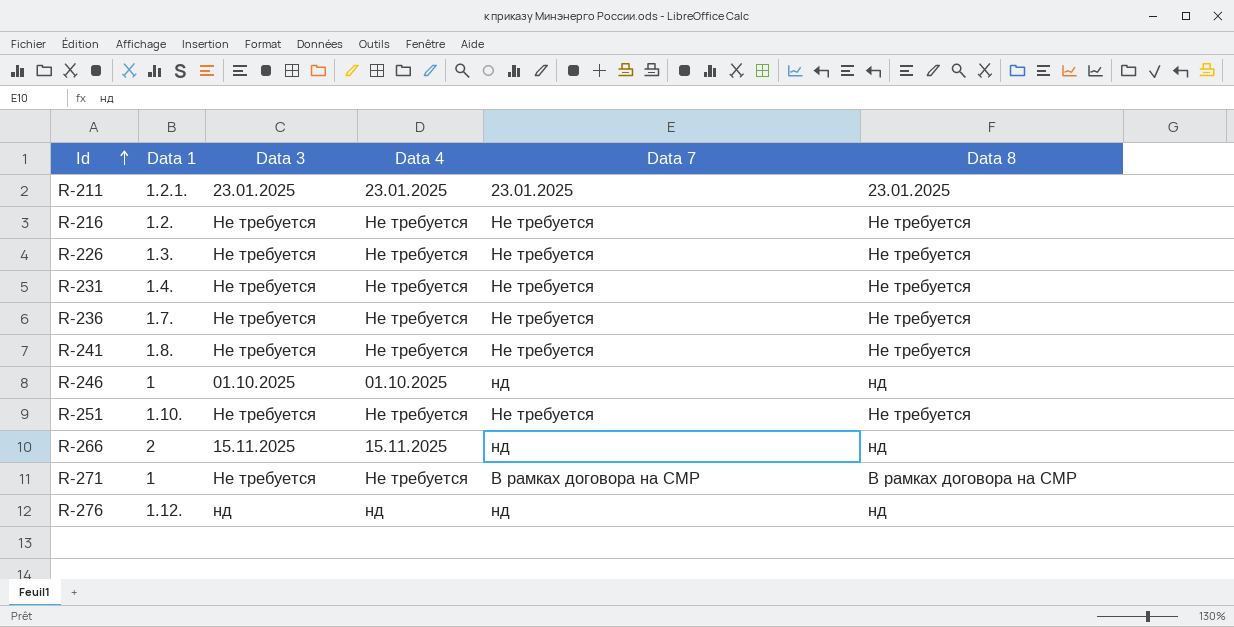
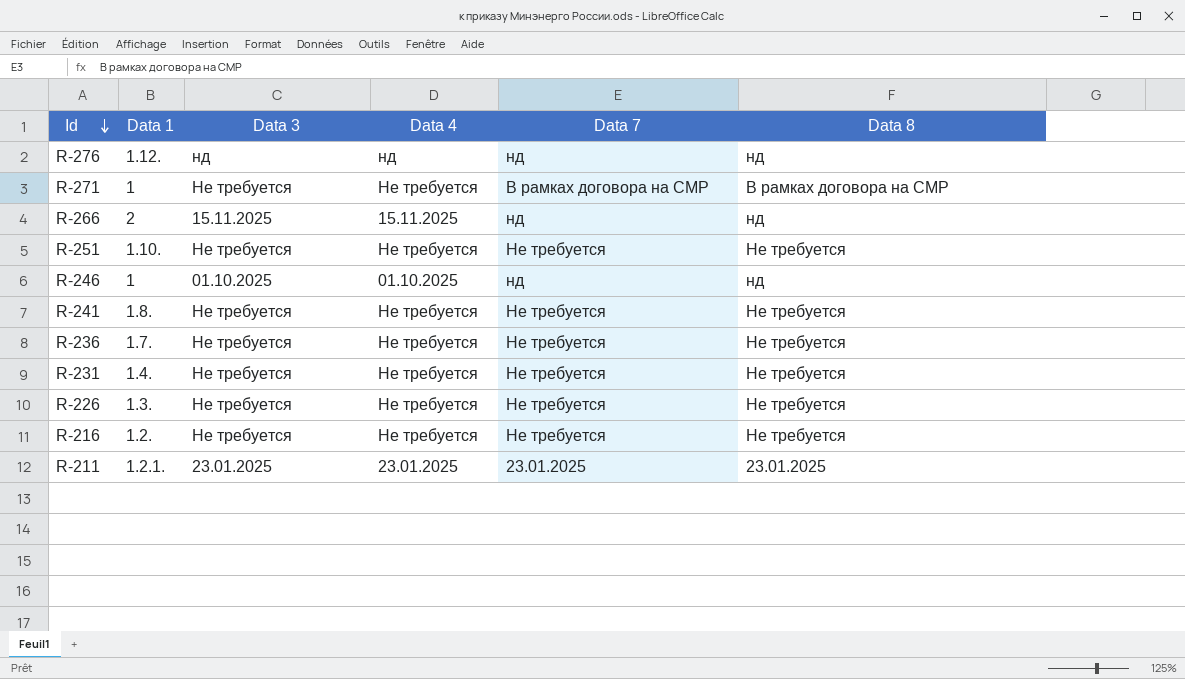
row order: Id ascending -> Id descending

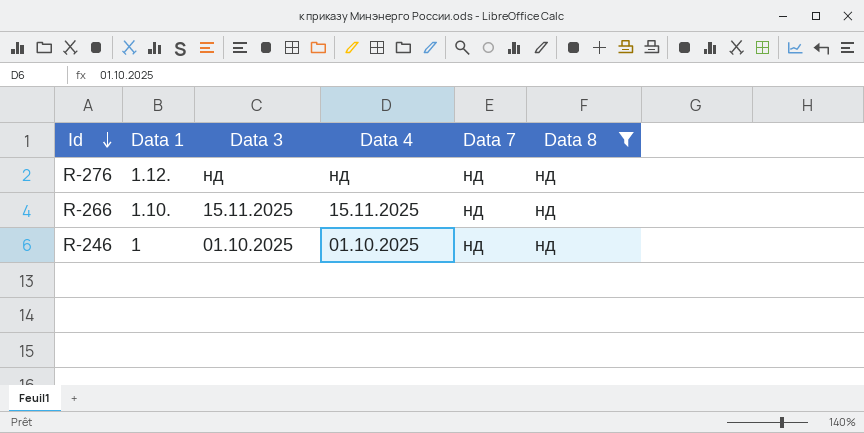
filter: none -> Data 8 = нд
R-266 | Data 1: 2 -> 1.10.

